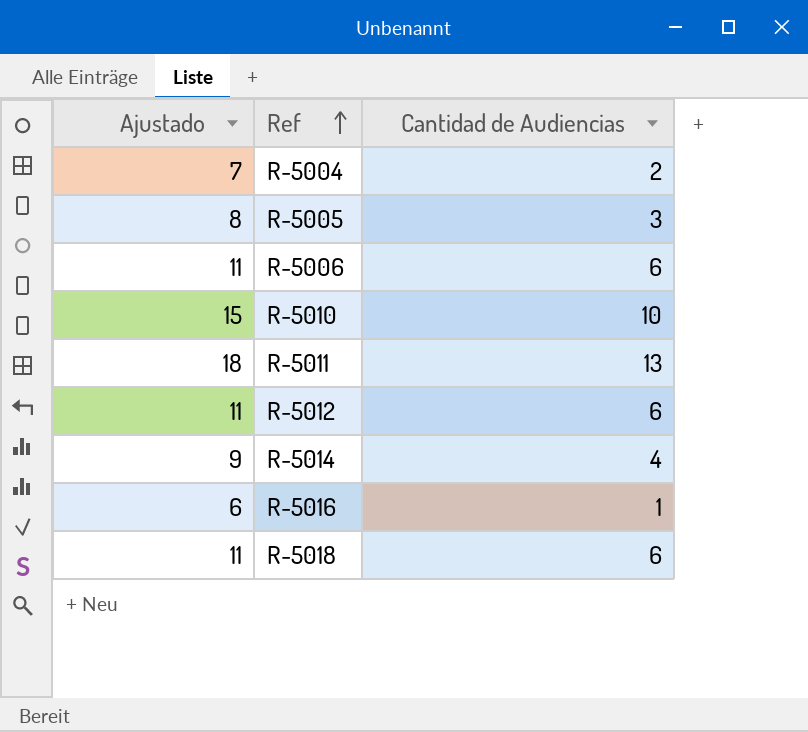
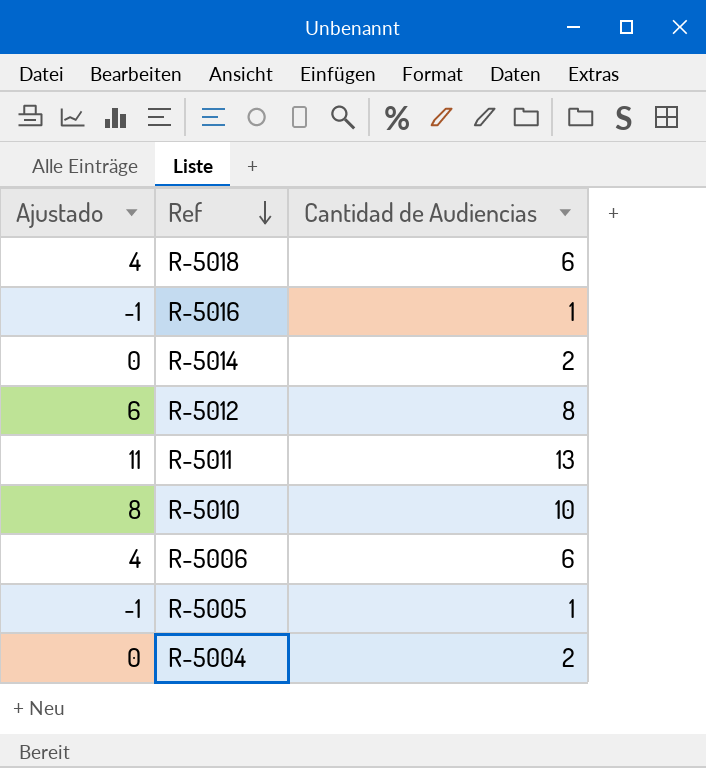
row order: Ref ascending -> Ref descending
column Ajustado | formula: [Cantidad de Audiencias] + 5 -> [Cantidad de Audiencias] - 2
R-5014 | Cantidad de Audiencias: 4 -> 2
R-5012 | Cantidad de Audiencias: 6 -> 8
R-5005 | Cantidad de Audiencias: 3 -> 1

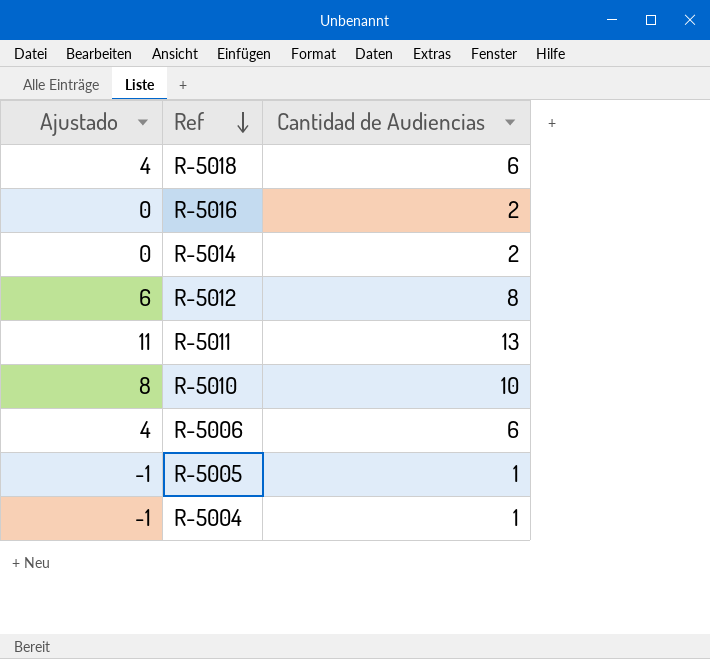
R-5016 | Ajustado: -1 -> 0
R-5016 | Cantidad de Audiencias: 1 -> 2
R-5004 | Ajustado: 0 -> -1
R-5004 | Cantidad de Audiencias: 2 -> 1

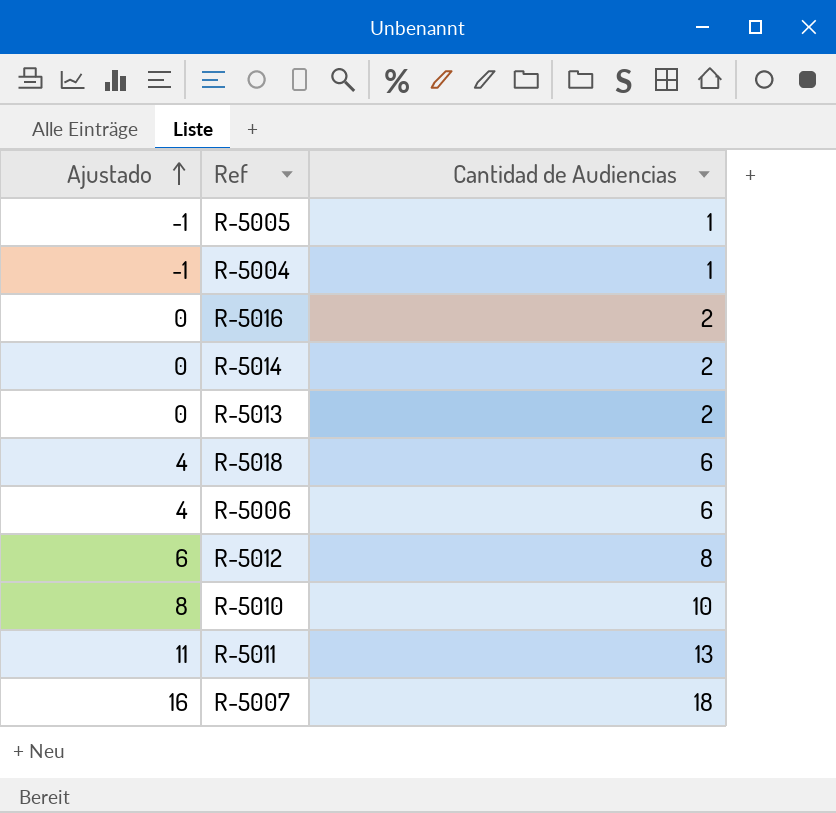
row order: Ref descending -> Ajustado ascending
row R-5013: none -> 0 | 2
row R-5007: none -> 16 | 18

